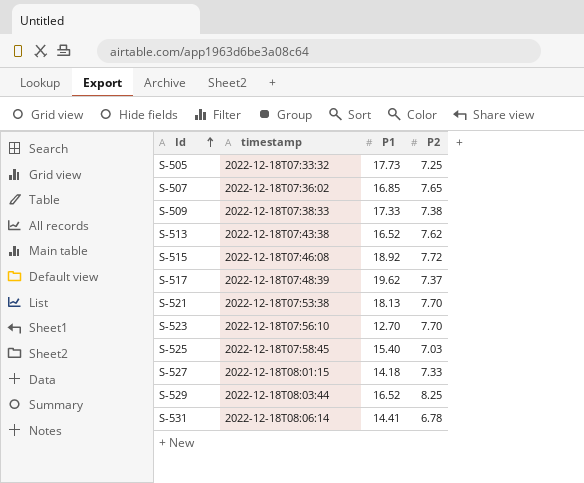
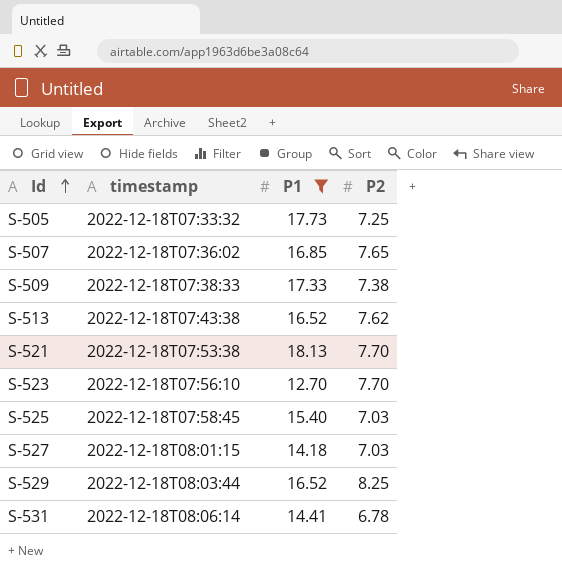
filter: none -> P1 <= 18.13
S-527 | P2: 7.33 -> 7.03

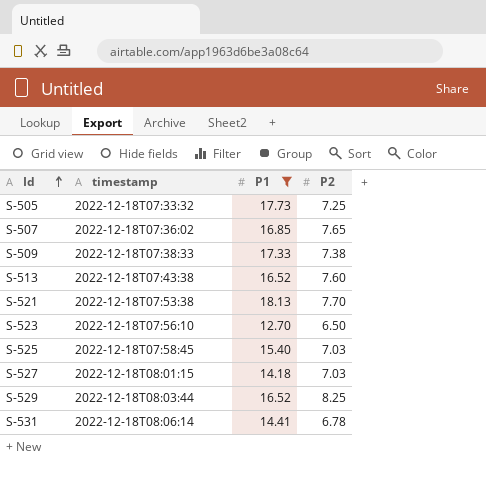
S-513 | P2: 7.62 -> 7.60
S-523 | P2: 7.70 -> 6.50

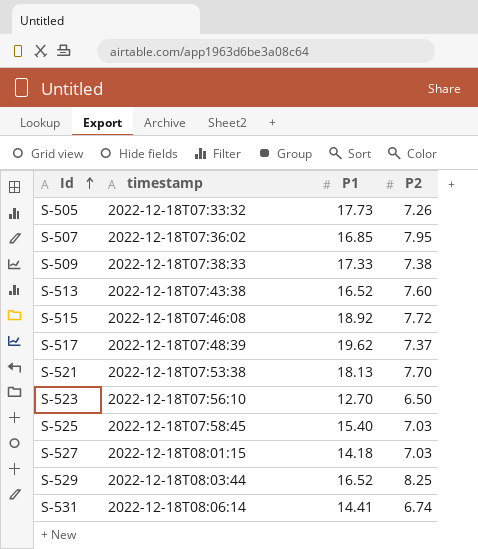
filter: P1 <= 18.13 -> none
S-505 | P2: 7.25 -> 7.26
S-507 | P2: 7.65 -> 7.95
S-531 | P2: 6.78 -> 6.74

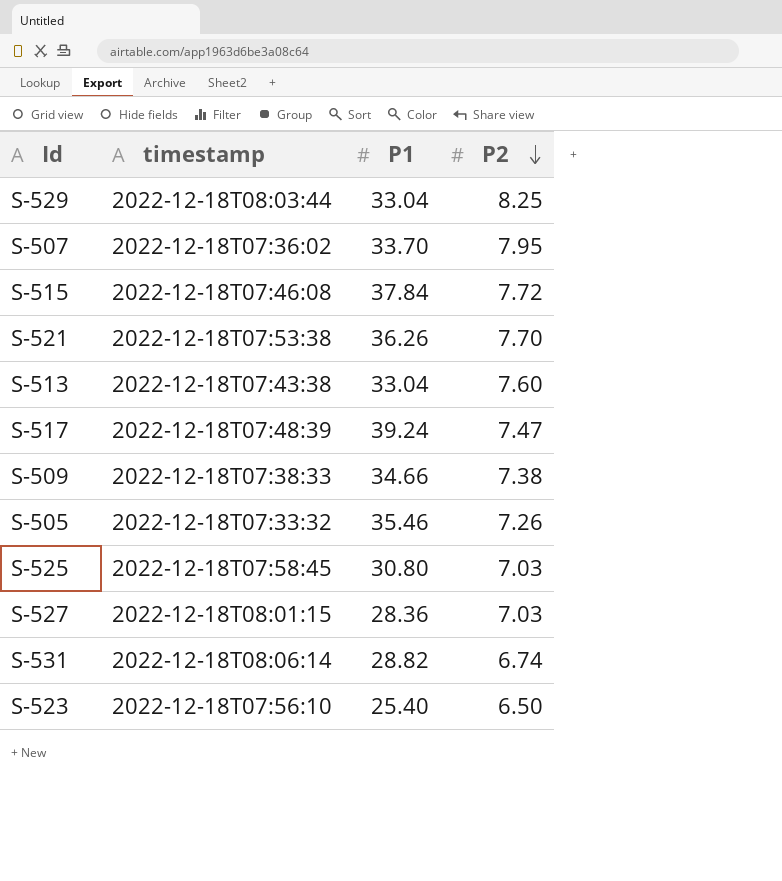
row order: Id ascending -> P2 descending
S-529 | P1: 16.52 -> 33.04
S-507 | P1: 16.85 -> 33.70
S-515 | P1: 18.92 -> 37.84
S-521 | P1: 18.13 -> 36.26
S-513 | P1: 16.52 -> 33.04
S-517 | P1: 19.62 -> 39.24
S-517 | P2: 7.37 -> 7.47
S-509 | P1: 17.33 -> 34.66
S-505 | P1: 17.73 -> 35.46
S-525 | P1: 15.40 -> 30.80
S-527 | P1: 14.18 -> 28.36
S-531 | P1: 14.41 -> 28.82
S-523 | P1: 12.70 -> 25.40

